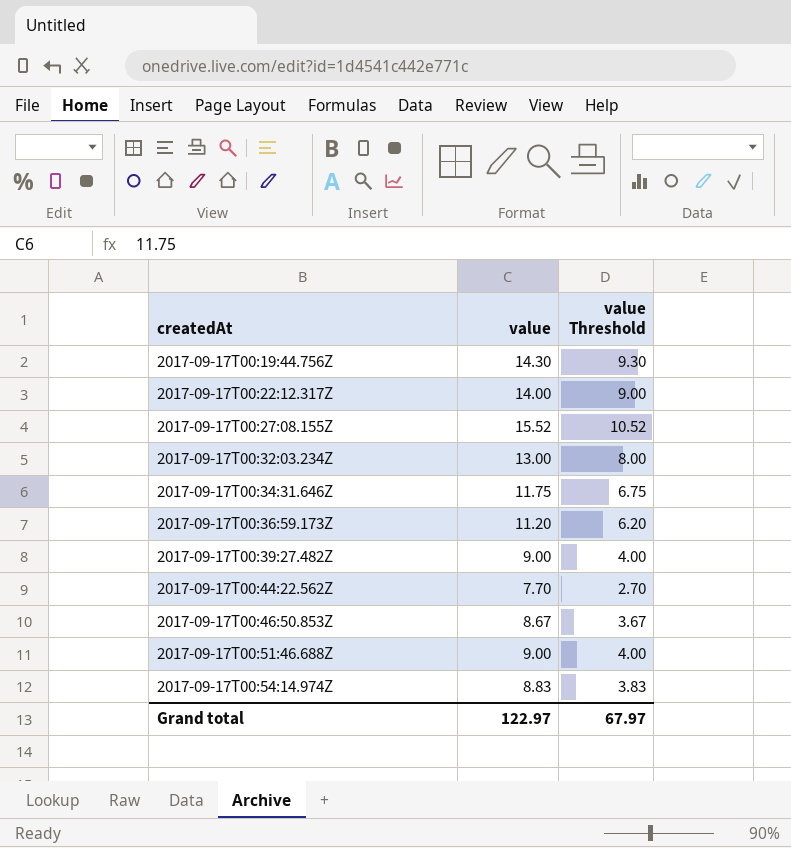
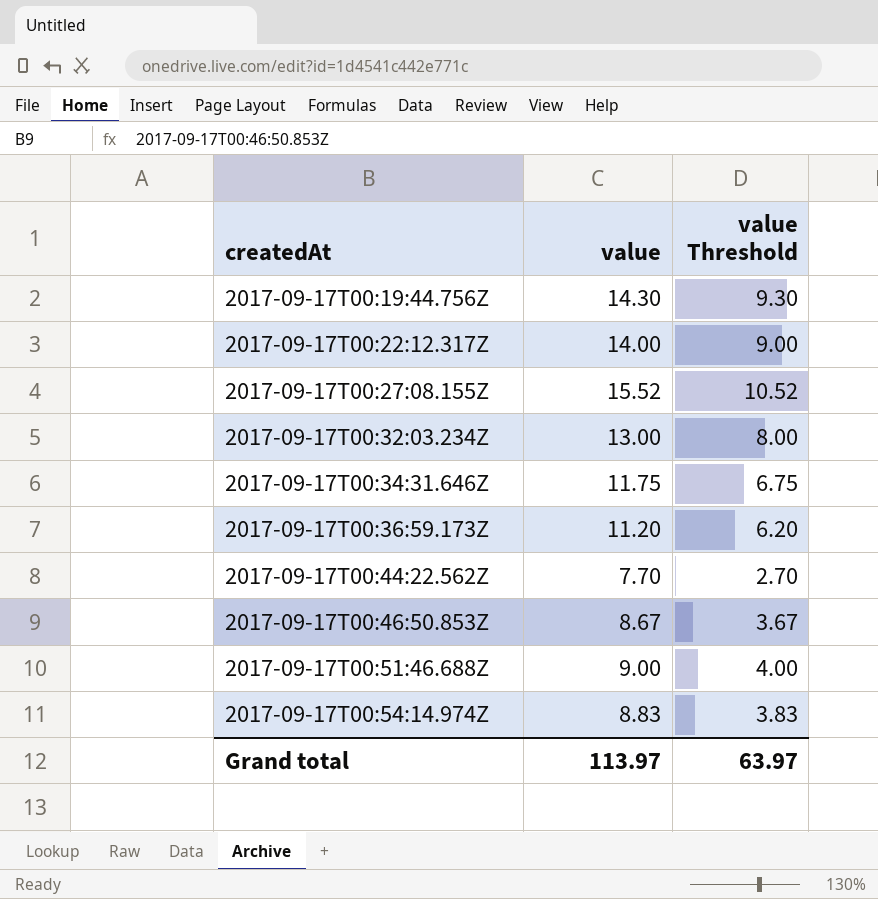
row 2017-09-17T00:39:27.482Z: 9.00 | 4.00 -> none
Grand total | value: 122.97 -> 113.97
Grand total | value Threshold: 67.97 -> 63.97

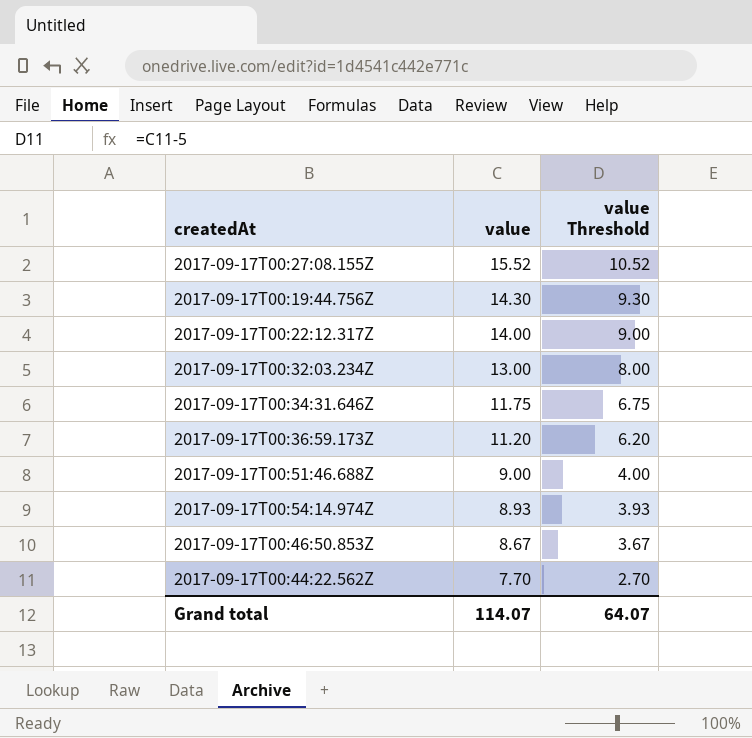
row order: createdAt ascending -> value descending
2017-09-17T00:54:14.974Z | value: 8.83 -> 8.93
2017-09-17T00:54:14.974Z | value Threshold: 3.83 -> 3.93
Grand total | value: 113.97 -> 114.07
Grand total | value Threshold: 63.97 -> 64.07

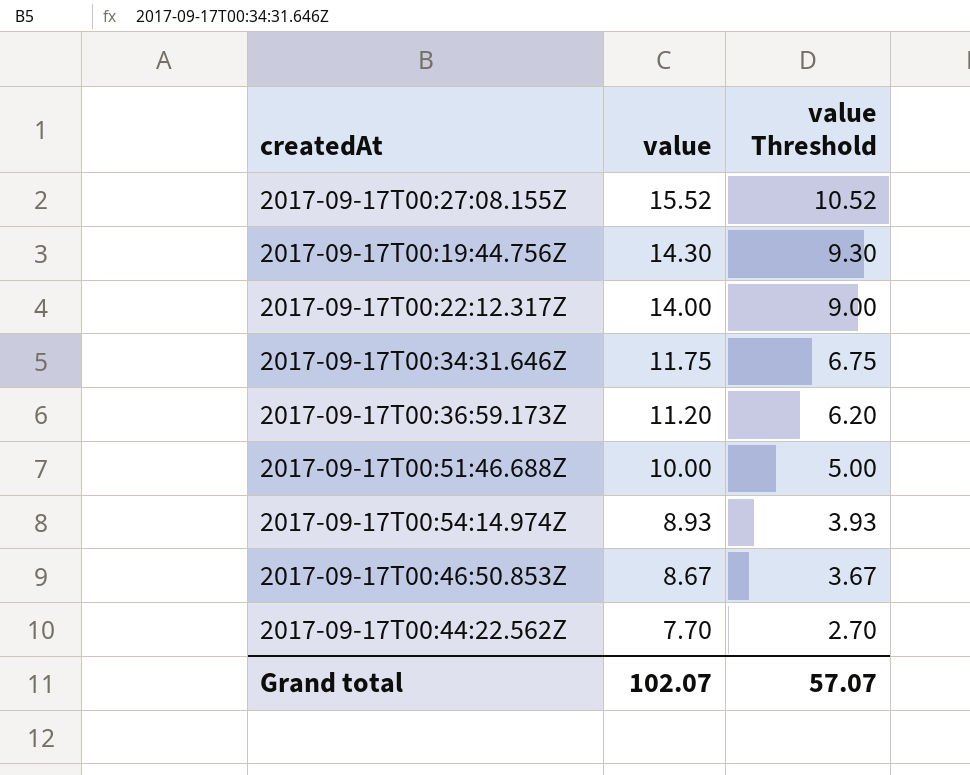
row 2017-09-17T00:32:03.234Z: 13.00 | 8.00 -> none
2017-09-17T00:51:46.688Z | value: 9.00 -> 10.00
2017-09-17T00:51:46.688Z | value Threshold: 4.00 -> 5.00
Grand total | value: 114.07 -> 102.07
Grand total | value Threshold: 64.07 -> 57.07

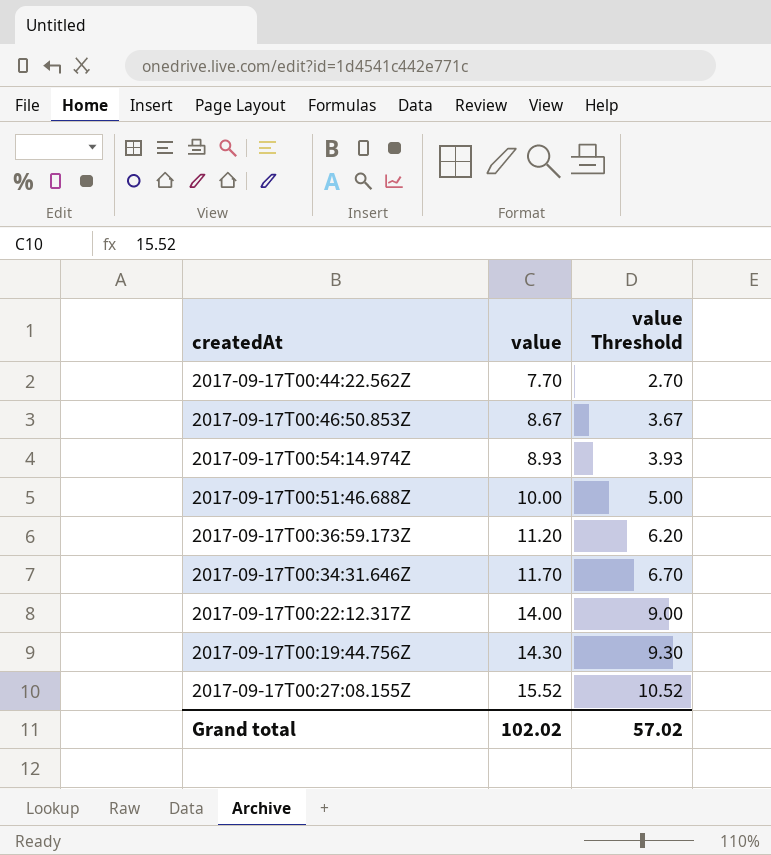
row order: value descending -> value ascending
2017-09-17T00:34:31.646Z | value: 11.75 -> 11.70
2017-09-17T00:34:31.646Z | value Threshold: 6.75 -> 6.70
Grand total | value: 102.07 -> 102.02
Grand total | value Threshold: 57.07 -> 57.02

